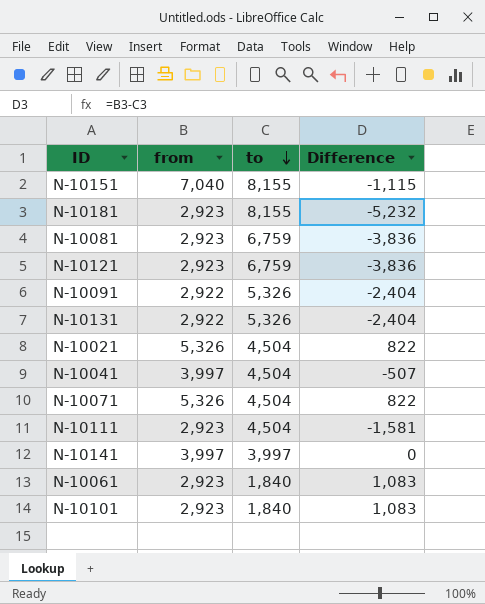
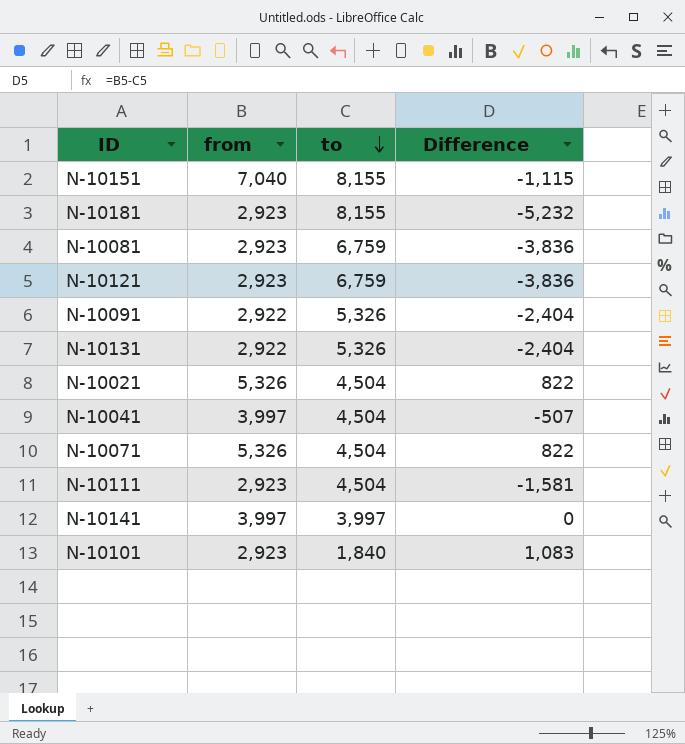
row N-10061: 2,923 | 1,840 | 1,083 -> none

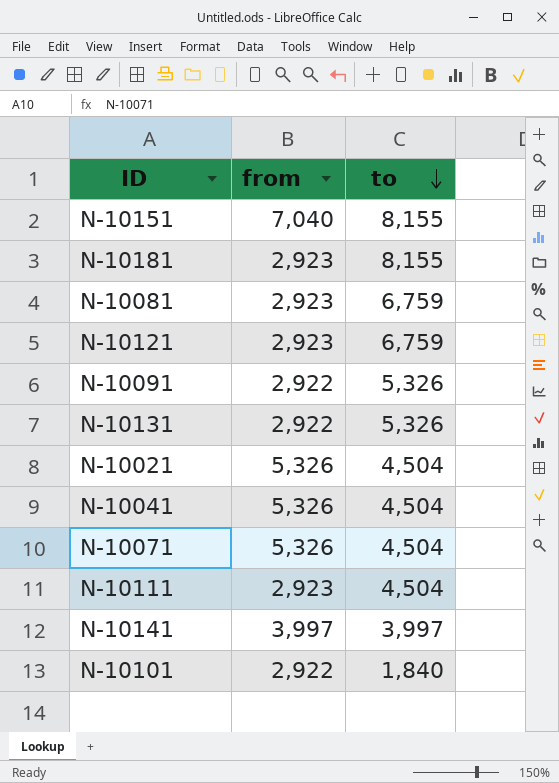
column Difference | formula: [from] - [to] -> none
N-10041 | from: 3,997 -> 5,326
N-10101 | from: 2,923 -> 2,922

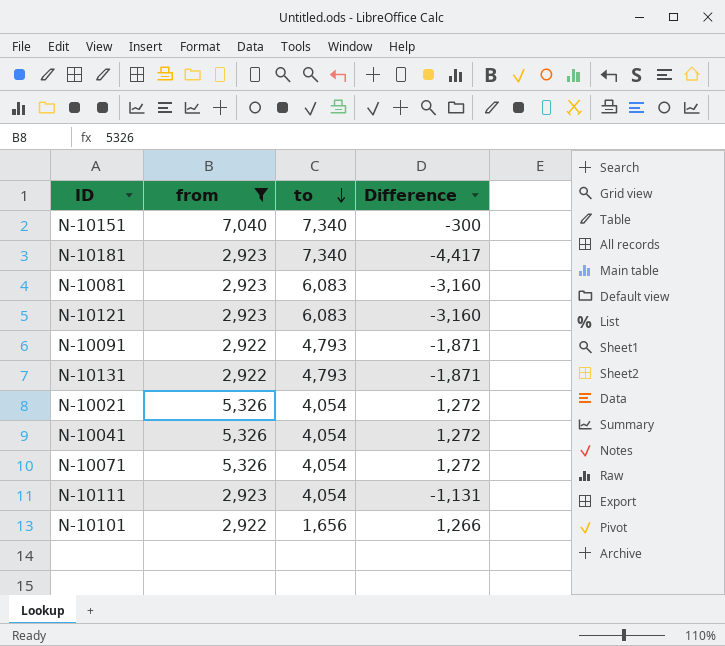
filter: none -> from != 3,997
column Difference | formula: none -> [from] - [to]
N-10151 | to: 8,155 -> 7,340
N-10181 | to: 8,155 -> 7,340
N-10081 | to: 6,759 -> 6,083
N-10121 | to: 6,759 -> 6,083
N-10091 | to: 5,326 -> 4,793
N-10131 | to: 5,326 -> 4,793
N-10021 | to: 4,504 -> 4,054
N-10041 | to: 4,504 -> 4,054
N-10071 | to: 4,504 -> 4,054
N-10111 | to: 4,504 -> 4,054
N-10101 | to: 1,840 -> 1,656

